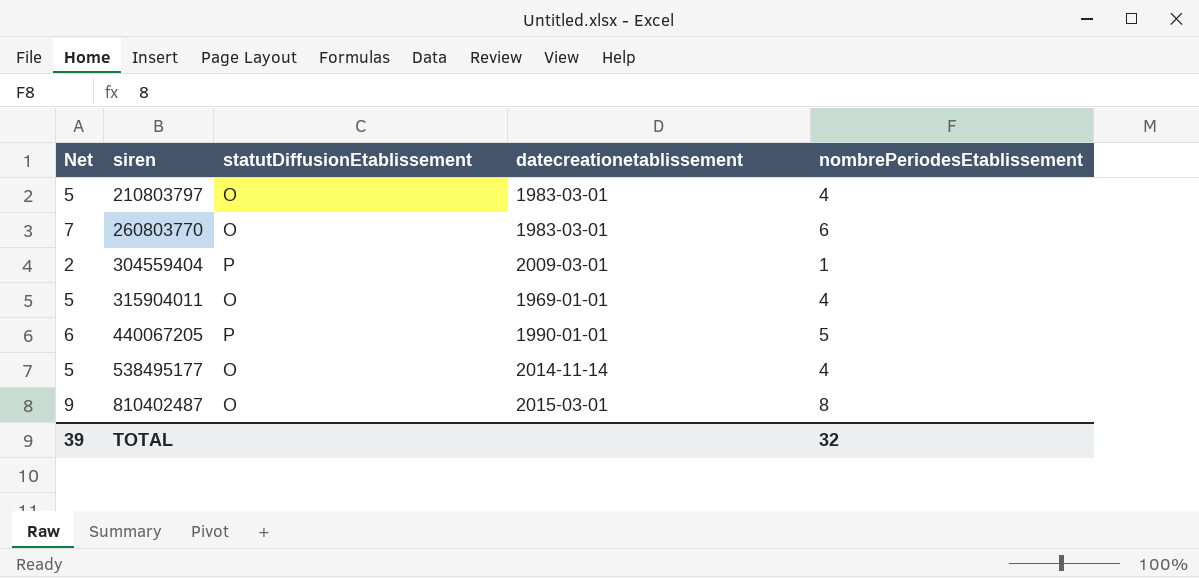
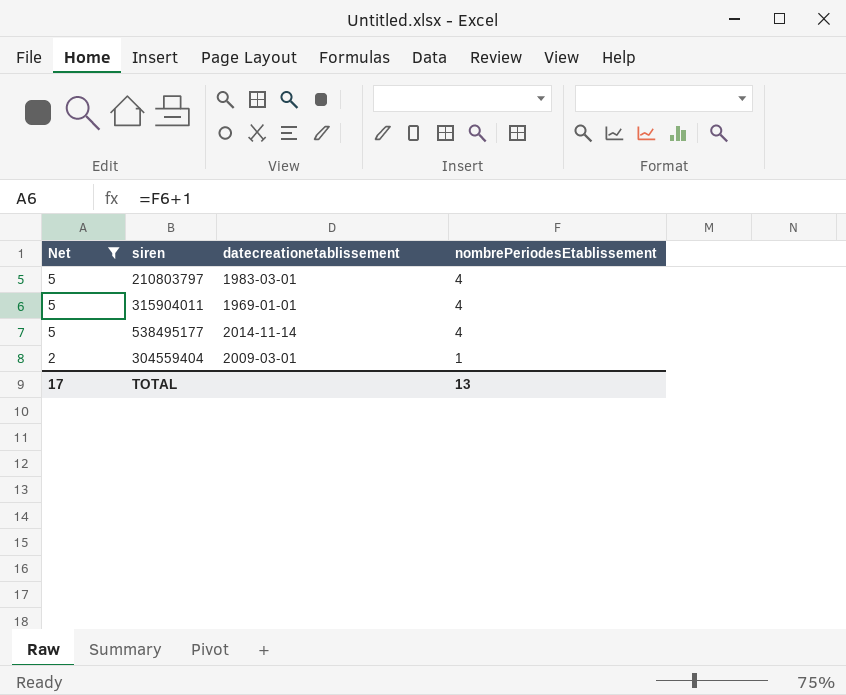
filter: none -> Net <= 5
row order: siren ascending -> Net descending
column statutDiffusionEtablissement | position: 3 -> none
TOTAL | Net: 39 -> 17
TOTAL | nombrePeriodesEtablissement: 32 -> 13

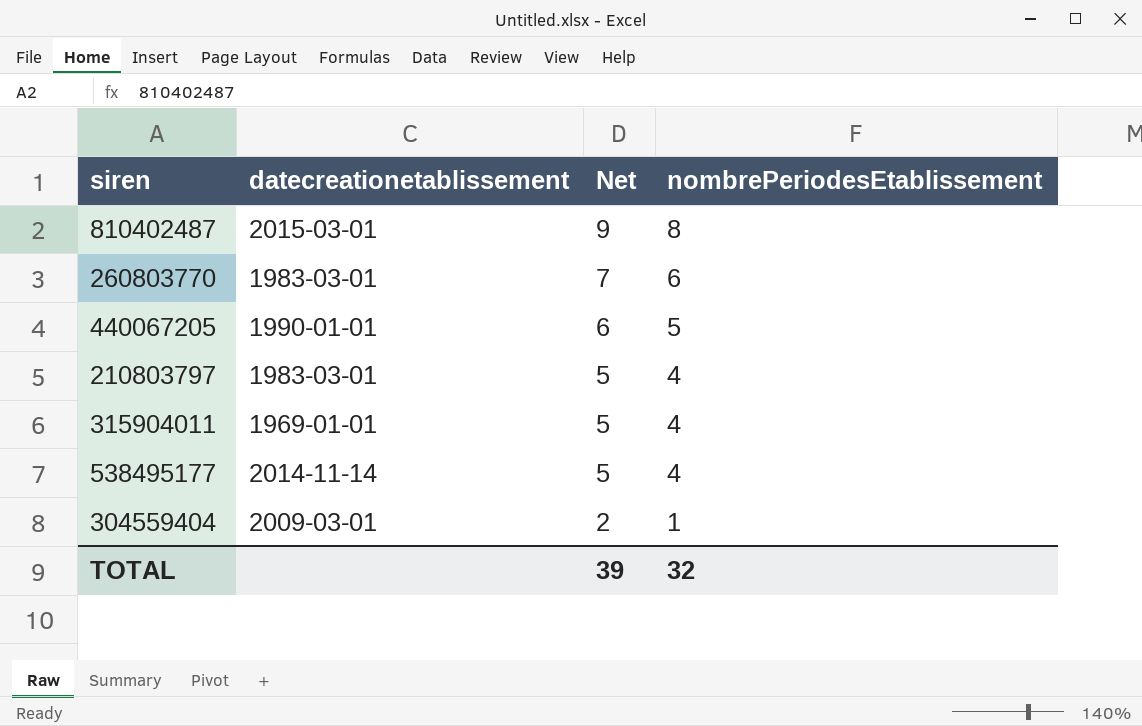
filter: Net <= 5 -> none
column Net | position: 1 -> 3
TOTAL | Net: 17 -> 39
TOTAL | nombrePeriodesEtablissement: 13 -> 32

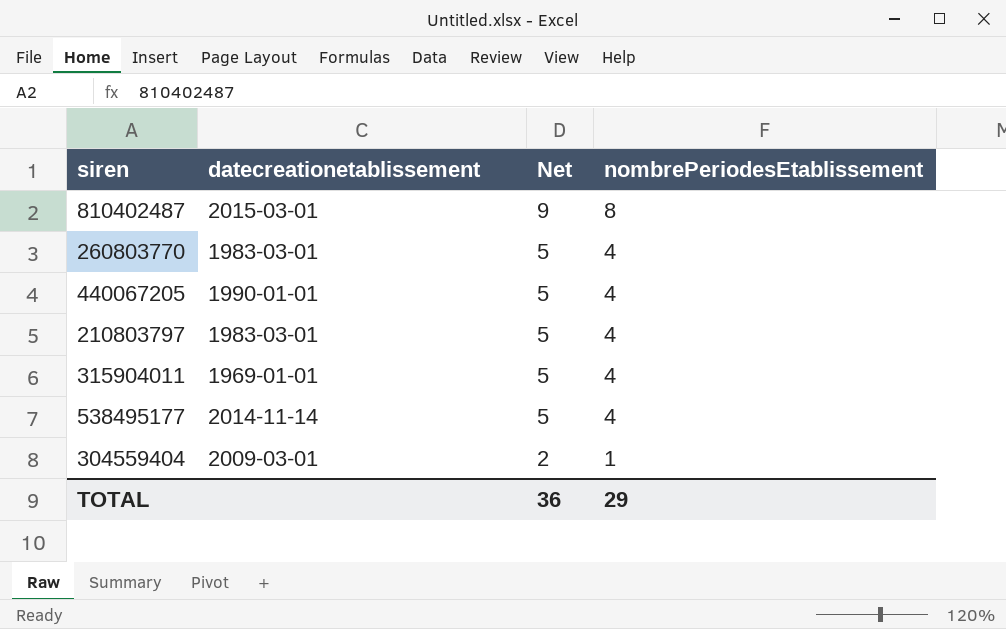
260803770 | Net: 7 -> 5
260803770 | nombrePeriodesEtablissement: 6 -> 4
440067205 | Net: 6 -> 5
440067205 | nombrePeriodesEtablissement: 5 -> 4
TOTAL | Net: 39 -> 36
TOTAL | nombrePeriodesEtablissement: 32 -> 29

